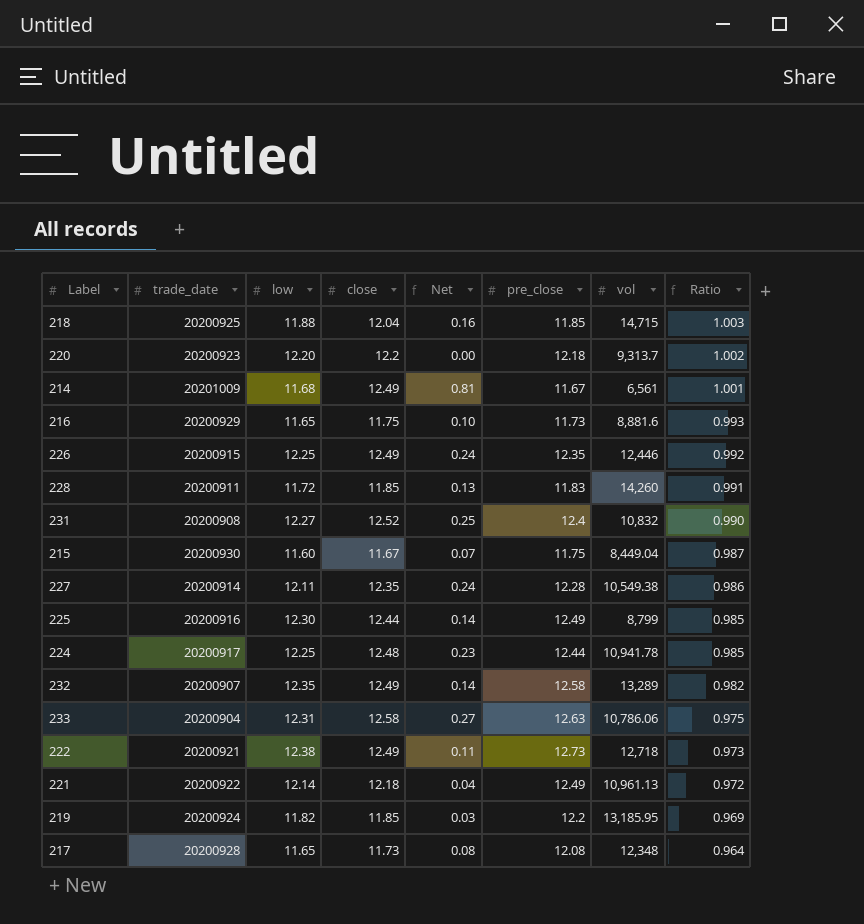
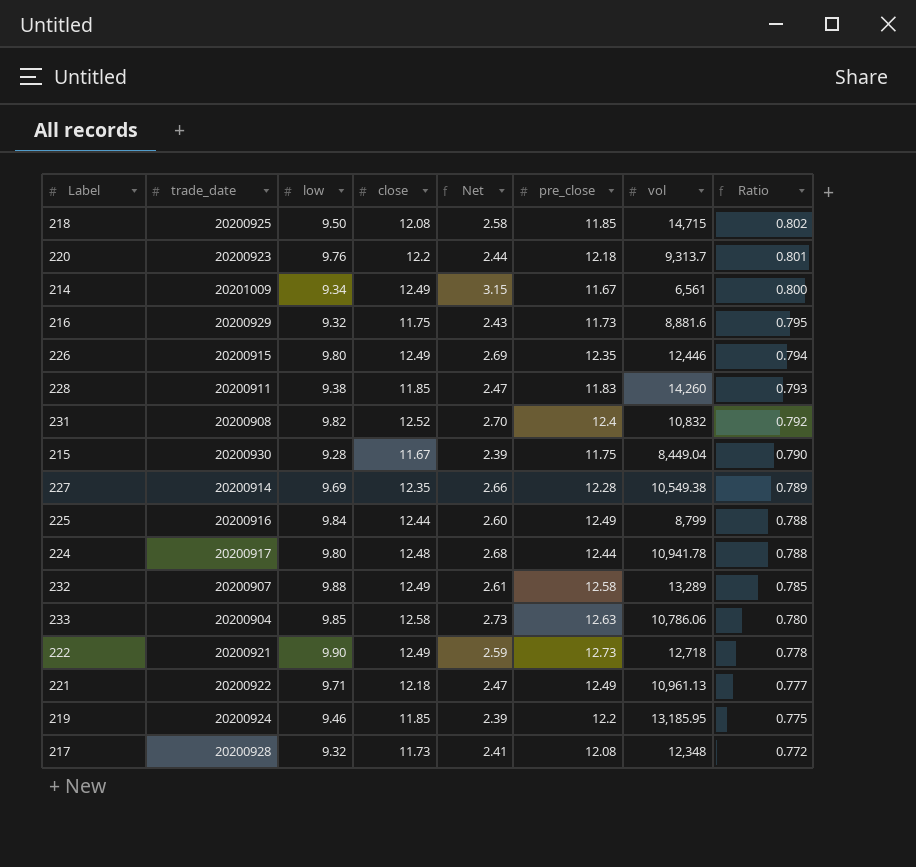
218 | low: 11.88 -> 9.50
218 | close: 12.04 -> 12.08
218 | Net: 0.16 -> 2.58
218 | Ratio: 1.003 -> 0.802
220 | low: 12.20 -> 9.76
220 | Net: 0.00 -> 2.44
220 | Ratio: 1.002 -> 0.801
214 | low: 11.68 -> 9.34
214 | Net: 0.81 -> 3.15
214 | Ratio: 1.001 -> 0.800
216 | low: 11.65 -> 9.32
216 | Net: 0.10 -> 2.43
216 | Ratio: 0.993 -> 0.795
226 | low: 12.25 -> 9.80
226 | Net: 0.24 -> 2.69
226 | Ratio: 0.992 -> 0.794
228 | low: 11.72 -> 9.38
228 | Net: 0.13 -> 2.47
228 | Ratio: 0.991 -> 0.793
231 | low: 12.27 -> 9.82
231 | Net: 0.25 -> 2.70
231 | Ratio: 0.990 -> 0.792
215 | low: 11.60 -> 9.28
215 | Net: 0.07 -> 2.39
215 | Ratio: 0.987 -> 0.790
227 | low: 12.11 -> 9.69
227 | Net: 0.24 -> 2.66
227 | Ratio: 0.986 -> 0.789
225 | low: 12.30 -> 9.84
225 | Net: 0.14 -> 2.60
225 | Ratio: 0.985 -> 0.788
224 | low: 12.25 -> 9.80
224 | Net: 0.23 -> 2.68
224 | Ratio: 0.985 -> 0.788
232 | low: 12.35 -> 9.88
232 | Net: 0.14 -> 2.61
232 | Ratio: 0.982 -> 0.785
233 | low: 12.31 -> 9.85
233 | Net: 0.27 -> 2.73
233 | Ratio: 0.975 -> 0.780
222 | low: 12.38 -> 9.90
222 | Net: 0.11 -> 2.59
222 | Ratio: 0.973 -> 0.778
221 | low: 12.14 -> 9.71
221 | Net: 0.04 -> 2.47
221 | Ratio: 0.972 -> 0.777
219 | low: 11.82 -> 9.46
219 | Net: 0.03 -> 2.39
219 | Ratio: 0.969 -> 0.775
217 | low: 11.65 -> 9.32
217 | Net: 0.08 -> 2.41
217 | Ratio: 0.964 -> 0.772

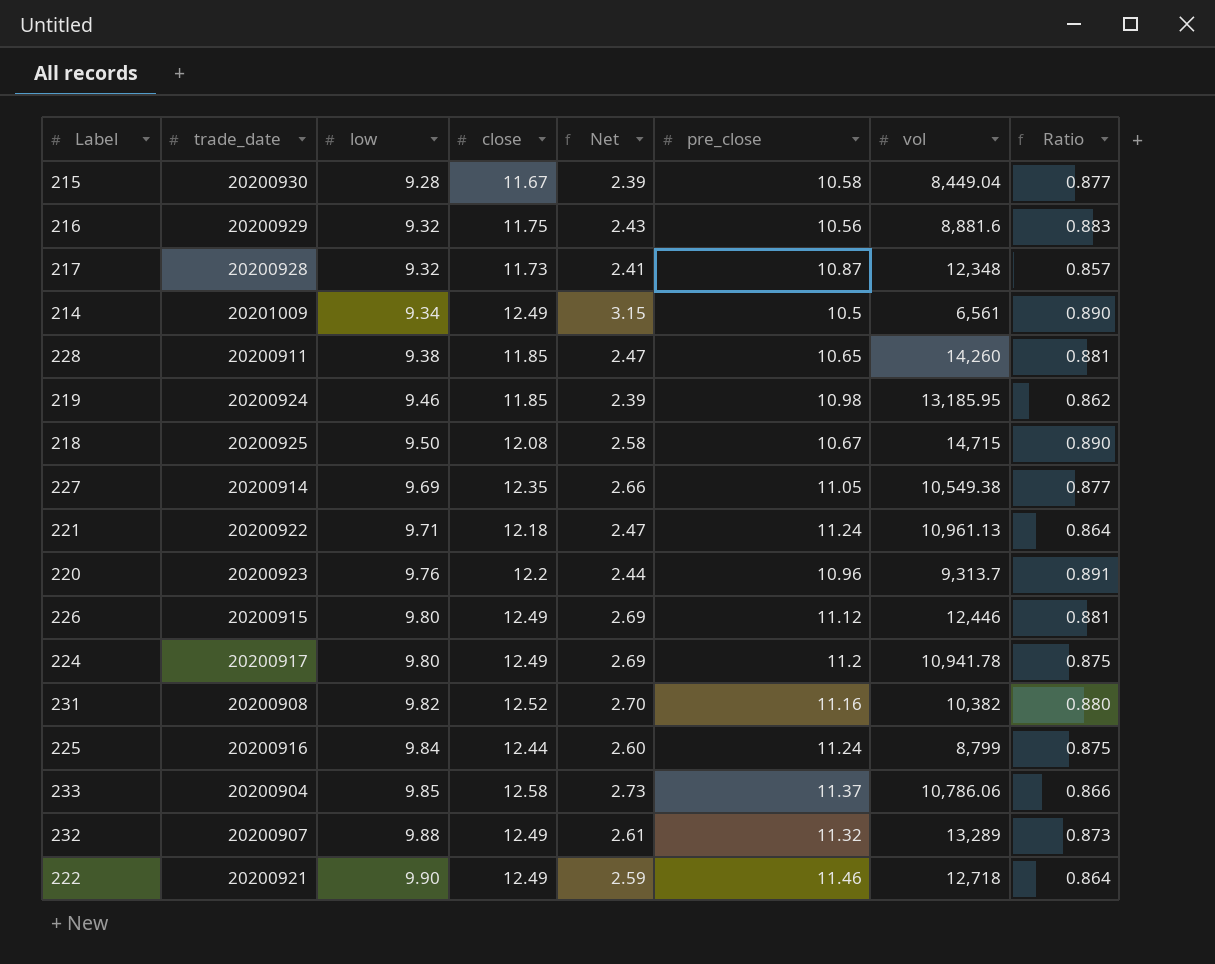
row order: Ratio descending -> low ascending
215 | pre_close: 11.75 -> 10.58
215 | Ratio: 0.790 -> 0.877
216 | pre_close: 11.73 -> 10.56
216 | Ratio: 0.795 -> 0.883
217 | pre_close: 12.08 -> 10.87
217 | Ratio: 0.772 -> 0.857
214 | pre_close: 11.67 -> 10.5
214 | Ratio: 0.800 -> 0.890
228 | pre_close: 11.83 -> 10.65
228 | Ratio: 0.793 -> 0.881
219 | pre_close: 12.2 -> 10.98
219 | Ratio: 0.775 -> 0.862
218 | pre_close: 11.85 -> 10.67
218 | Ratio: 0.802 -> 0.890
227 | pre_close: 12.28 -> 11.05
227 | Ratio: 0.789 -> 0.877
221 | pre_close: 12.49 -> 11.24
221 | Ratio: 0.777 -> 0.864
220 | pre_close: 12.18 -> 10.96
220 | Ratio: 0.801 -> 0.891
226 | pre_close: 12.35 -> 11.12
226 | Ratio: 0.794 -> 0.881
224 | close: 12.48 -> 12.49
224 | Net: 2.68 -> 2.69
224 | pre_close: 12.44 -> 11.2
224 | Ratio: 0.788 -> 0.875
231 | pre_close: 12.4 -> 11.16
231 | vol: 10,832 -> 10,382
231 | Ratio: 0.792 -> 0.880
225 | pre_close: 12.49 -> 11.24
225 | Ratio: 0.788 -> 0.875
233 | pre_close: 12.63 -> 11.37
233 | Ratio: 0.780 -> 0.866
232 | pre_close: 12.58 -> 11.32
232 | Ratio: 0.785 -> 0.873
222 | pre_close: 12.73 -> 11.46
222 | Ratio: 0.778 -> 0.864

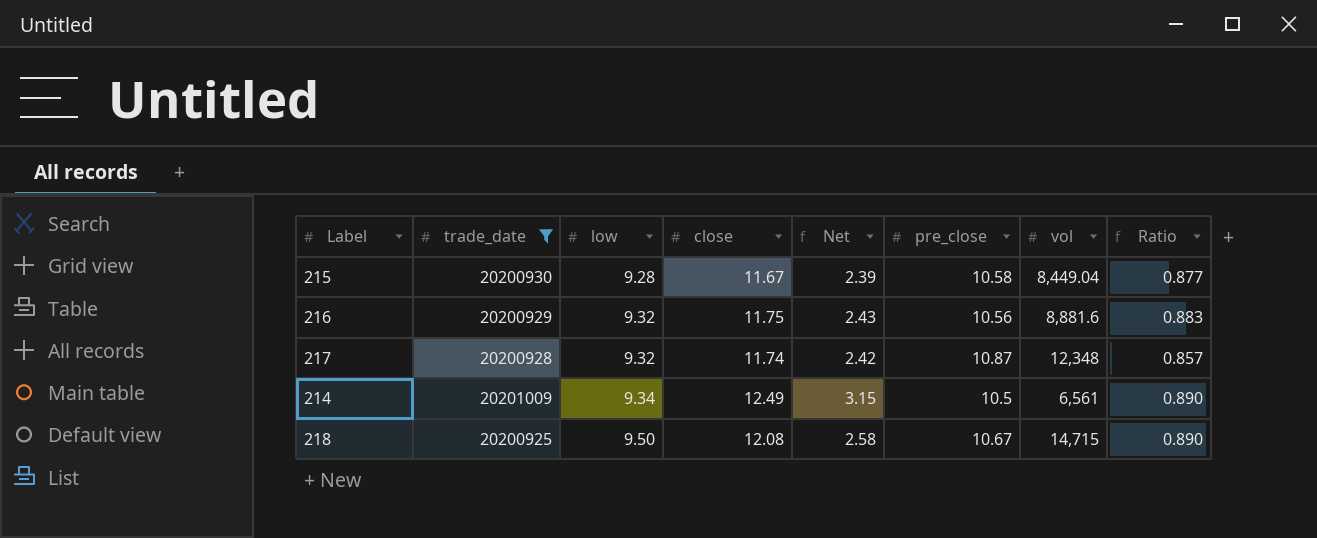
filter: none -> trade_date >= 20200925
217 | close: 11.73 -> 11.74
217 | Net: 2.41 -> 2.42

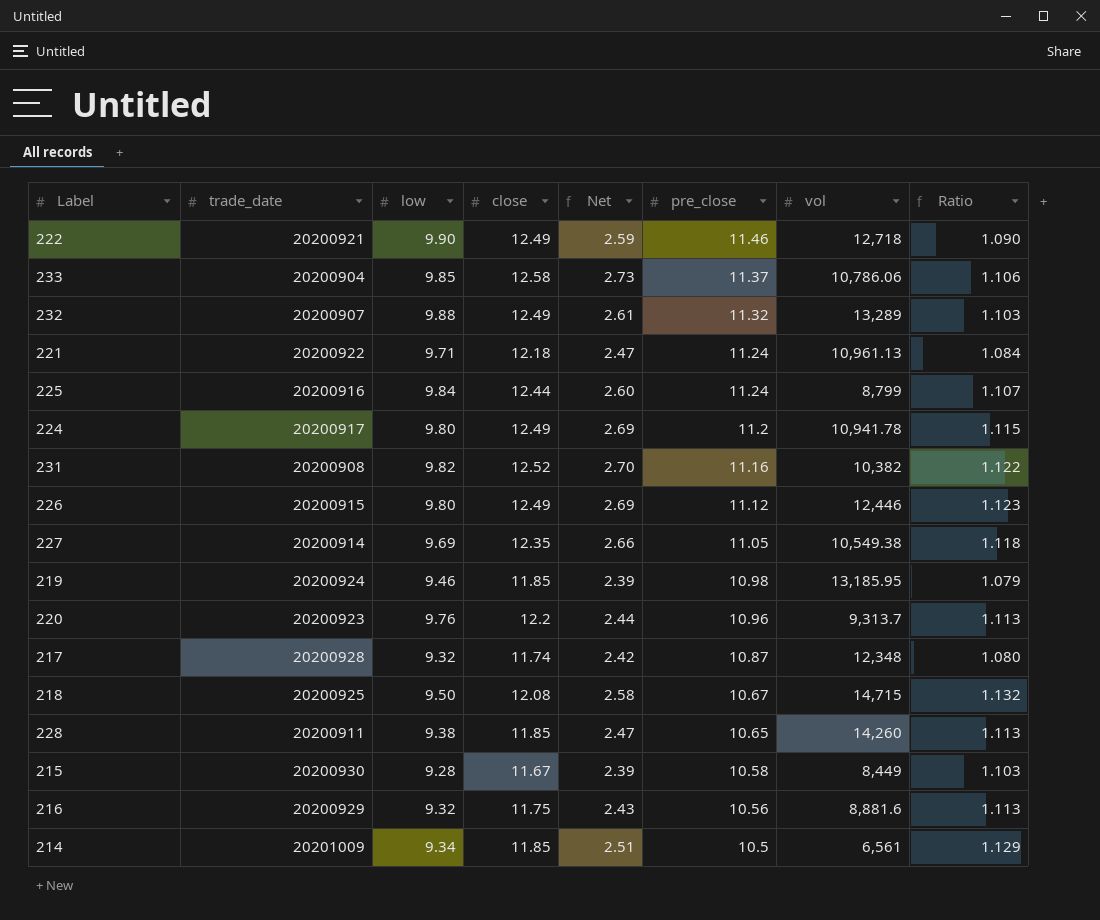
filter: trade_date >= 20200925 -> none
row order: low ascending -> pre_close descending
column Ratio | formula: [low] / [pre_close] -> [close] / [pre_close]
215 | vol: 8,449.04 -> 8,449
214 | close: 12.49 -> 11.85
214 | Net: 3.15 -> 2.51

